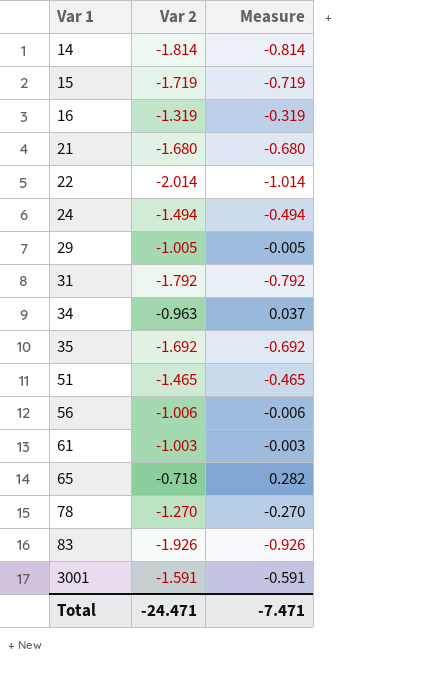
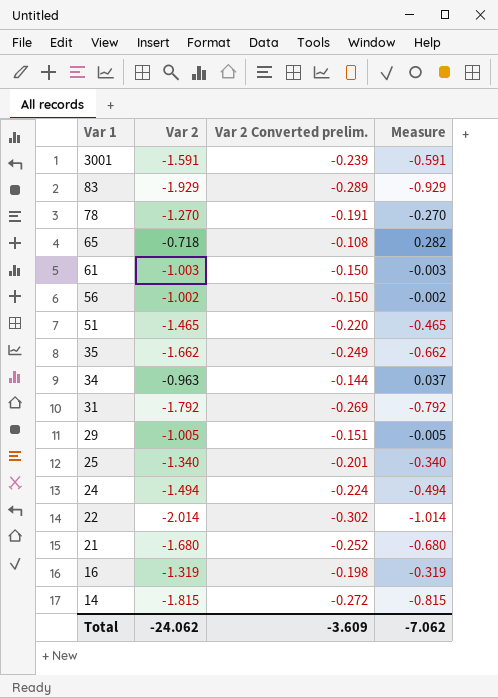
row order: Var 1 ascending -> Var 1 descending
column Var 2 Converted prelim. | formula: none -> [Var 2] * 0.15
row 15: -1.719 | -0.719 -> none
83 | Var 2: -1.926 -> -1.929
83 | Measure: -0.926 -> -0.929
56 | Var 2: -1.006 -> -1.002
56 | Measure: -0.006 -> -0.002
35 | Var 2: -1.692 -> -1.662
35 | Measure: -0.692 -> -0.662
row 25: none -> -1.340 | -0.201 | -0.340
14 | Var 2: -1.814 -> -1.815
14 | Measure: -0.814 -> -0.815
Total | Var 2: -24.471 -> -24.062
Total | Measure: -7.471 -> -7.062

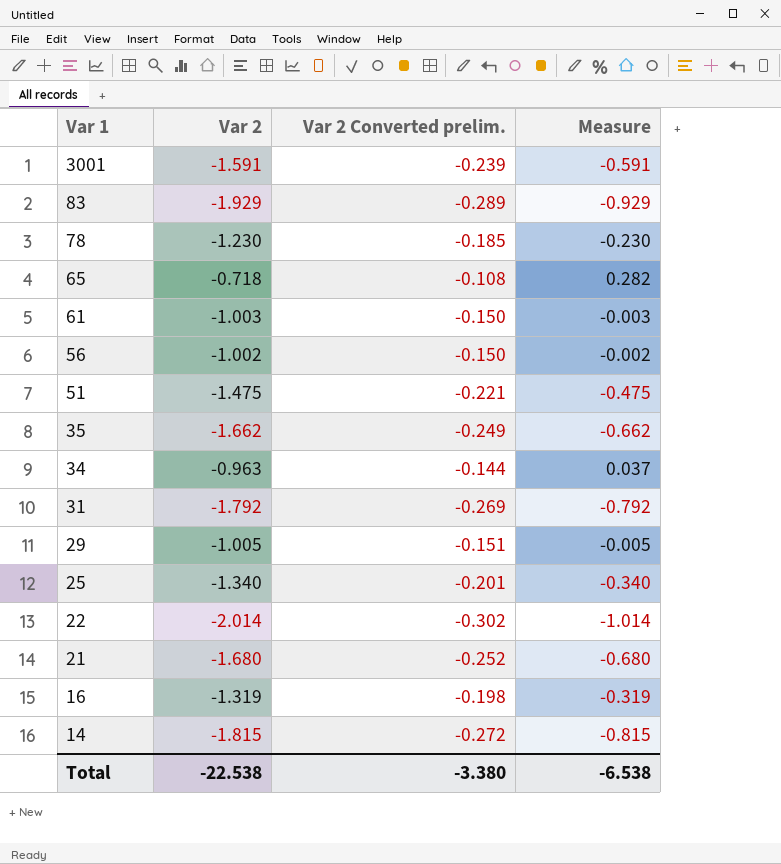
row 24: -1.494 | -0.224 | -0.494 -> none
78 | Var 2: -1.270 -> -1.230
78 | Var 2 Converted prelim.: -0.191 -> -0.185
78 | Measure: -0.270 -> -0.230
51 | Var 2: -1.465 -> -1.475
51 | Var 2 Converted prelim.: -0.220 -> -0.221
51 | Measure: -0.465 -> -0.475
Total | Var 2: -24.062 -> -22.538
Total | Var 2 Converted prelim.: -3.609 -> -3.380
Total | Measure: -7.062 -> -6.538

